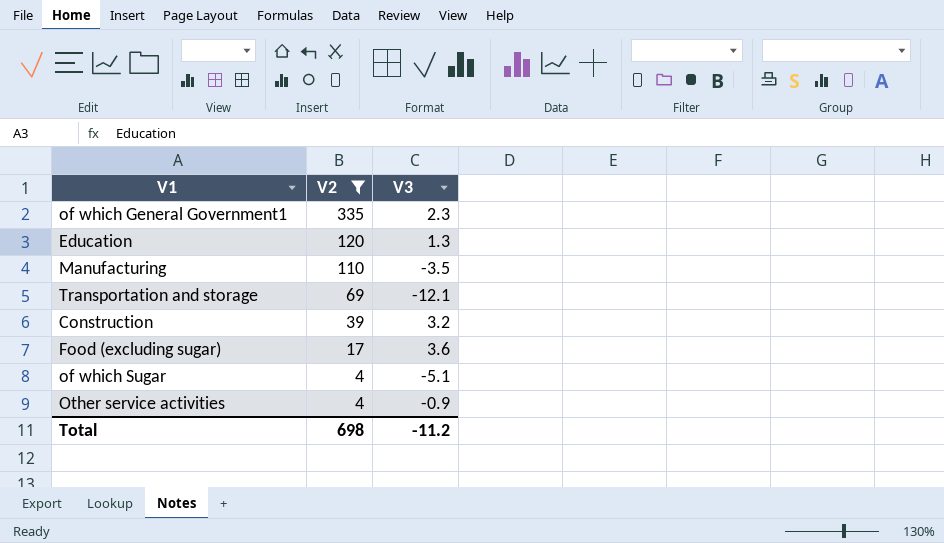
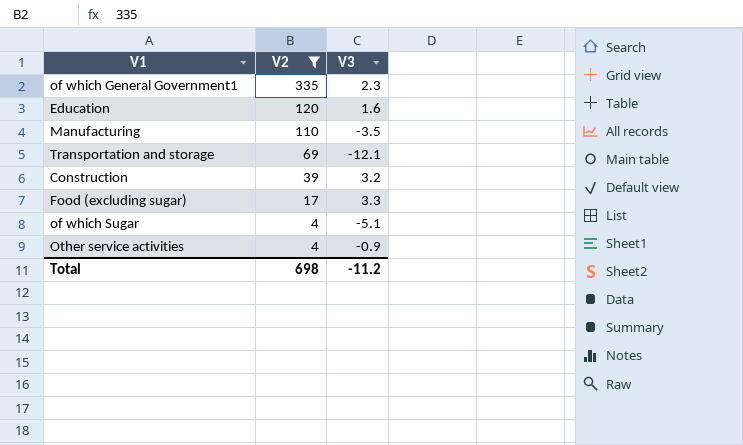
Education | V3: 1.3 -> 1.6
Food (excluding sugar) | V3: 3.6 -> 3.3

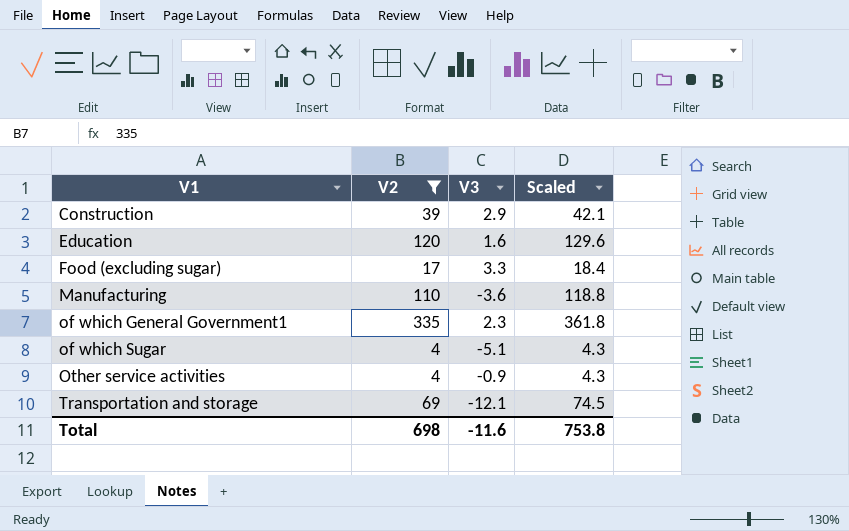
row order: V2 descending -> V1 ascending
column Scaled | formula: none -> [V2] * 1.08
Construction | V3: 3.2 -> 2.9
Manufacturing | V3: -3.5 -> -3.6
Total | V3: -11.2 -> -11.6

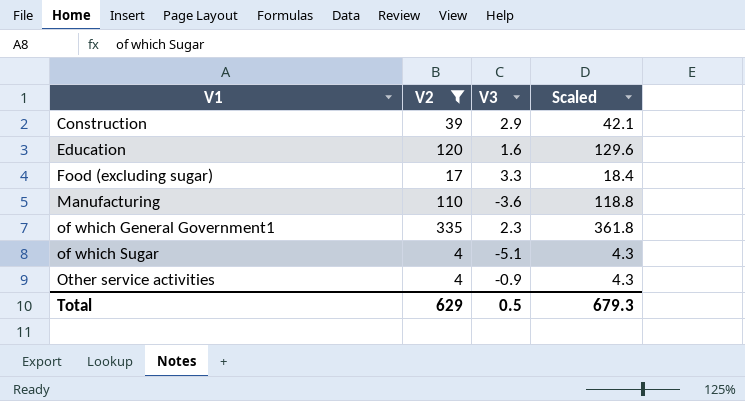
row Transportation and storage: 69 | -12.1 | 74.5 -> none
Total | V2: 698 -> 629
Total | V3: -11.6 -> 0.5
Total | Scaled: 753.8 -> 679.3

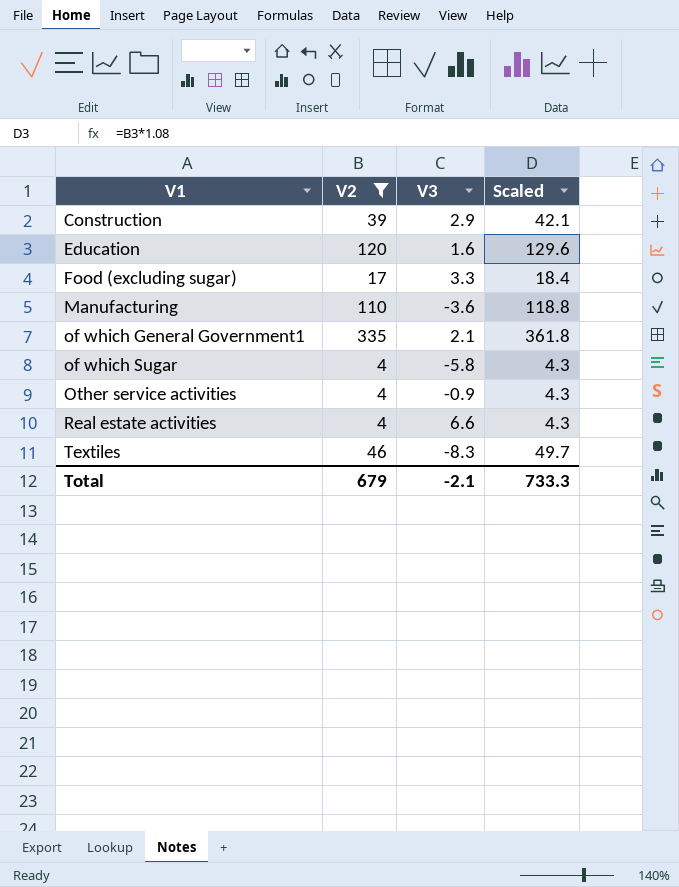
of which General Government1 | V3: 2.3 -> 2.1
of which Sugar | V3: -5.1 -> -5.8
row Real estate activities: none -> 4 | 6.6 | 4.3
row Textiles: none -> 46 | -8.3 | 49.7
Total | V2: 629 -> 679
Total | V3: 0.5 -> -2.1
Total | Scaled: 679.3 -> 733.3

